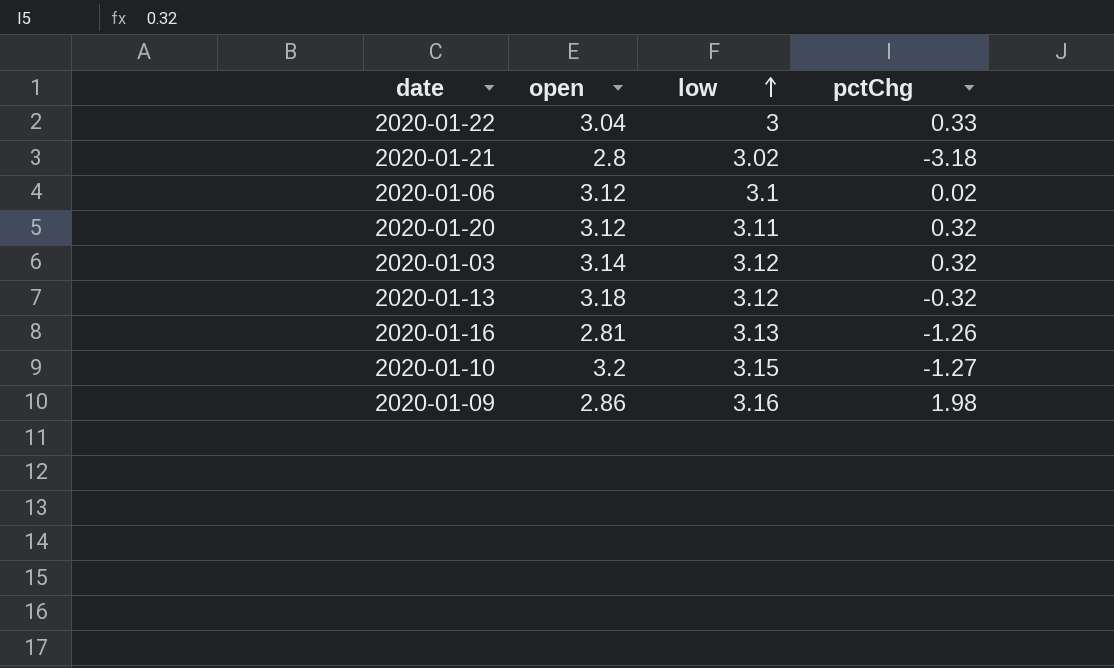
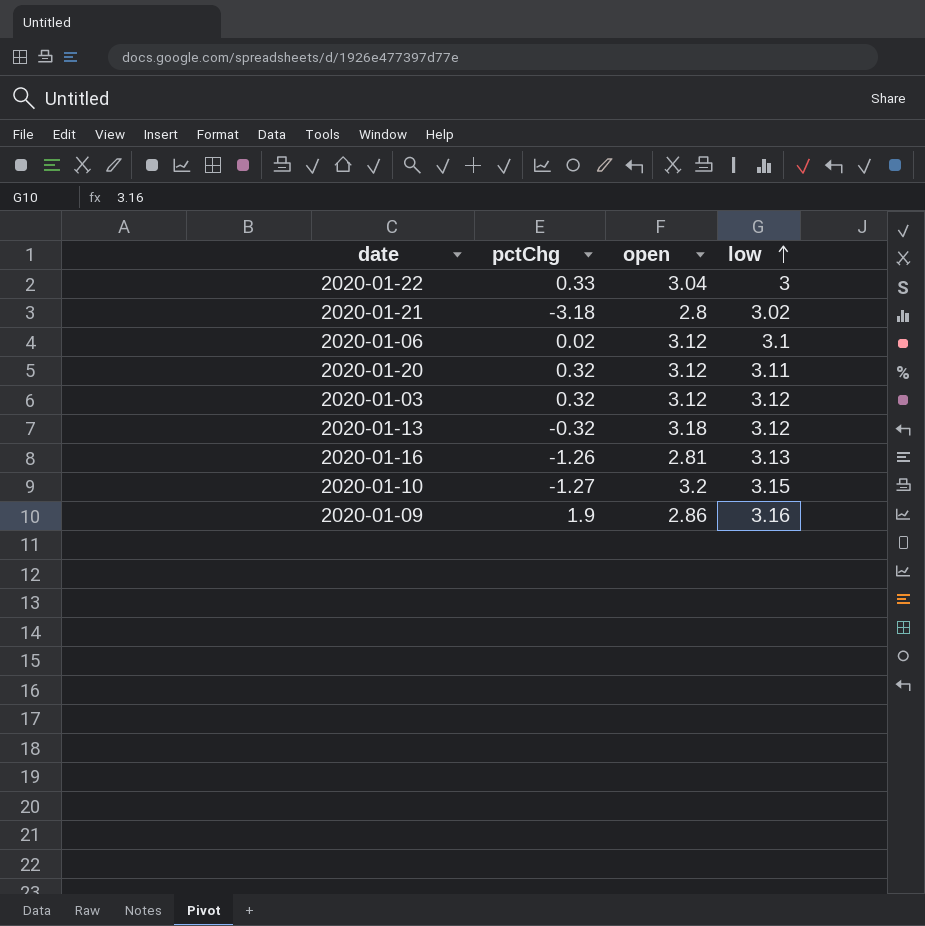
column pctChg | position: 4 -> 2
2020-01-03 | open: 3.14 -> 3.12
2020-01-09 | pctChg: 1.98 -> 1.9

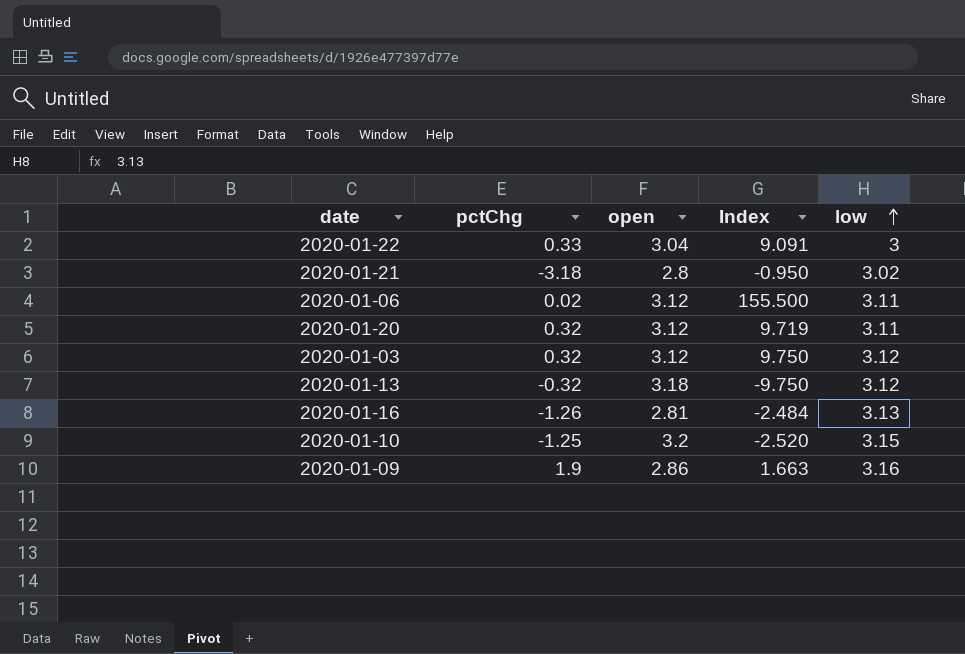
column Index | formula: none -> [low] / [pctChg]
2020-01-06 | low: 3.1 -> 3.11
2020-01-10 | pctChg: -1.27 -> -1.25

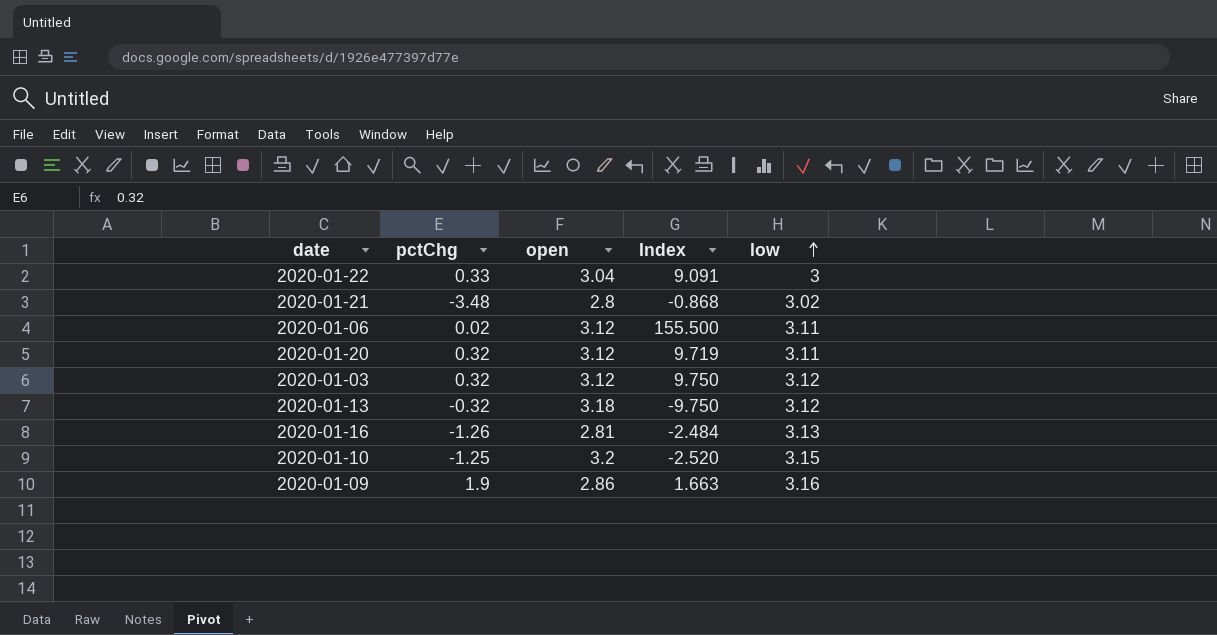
2020-01-21 | pctChg: -3.18 -> -3.48
2020-01-21 | Index: -0.950 -> -0.868

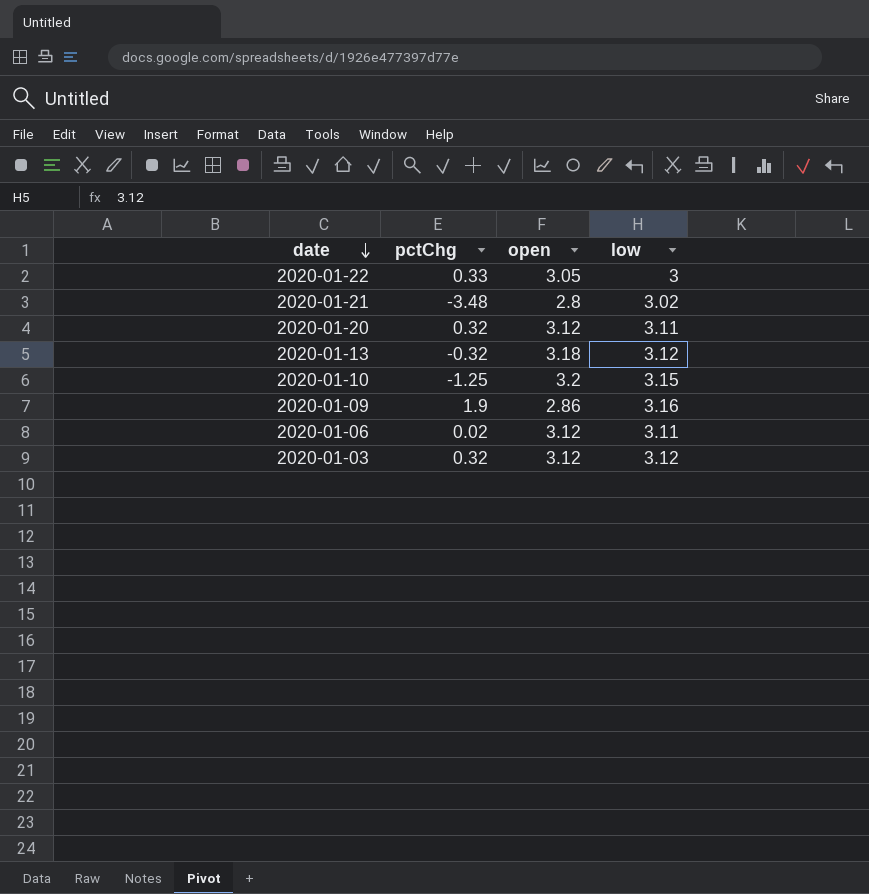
row order: low ascending -> date descending
column Index | formula: [low] / [pctChg] -> none
row 2020-01-16: -1.26 | 2.81 | -2.484 | 3.13 -> none
2020-01-22 | open: 3.04 -> 3.05

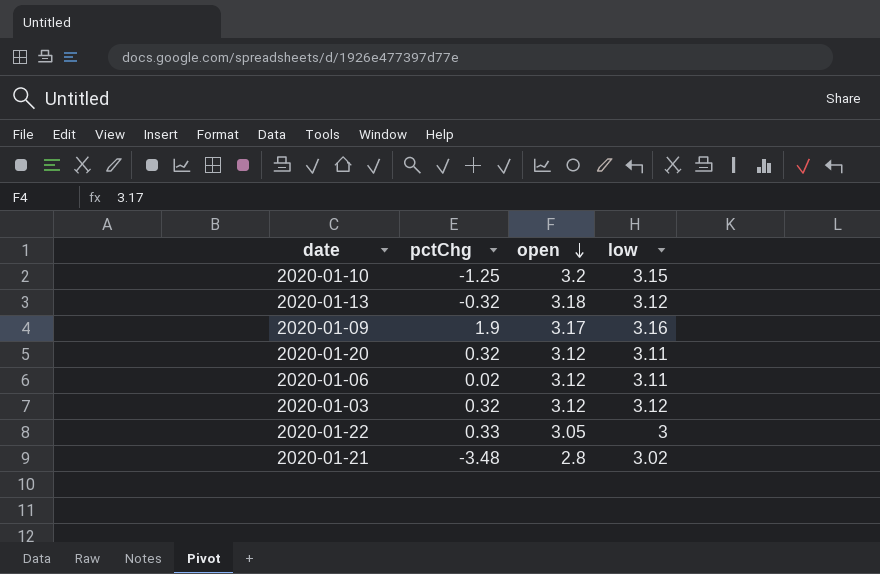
row order: date descending -> open descending
2020-01-09 | open: 2.86 -> 3.17

